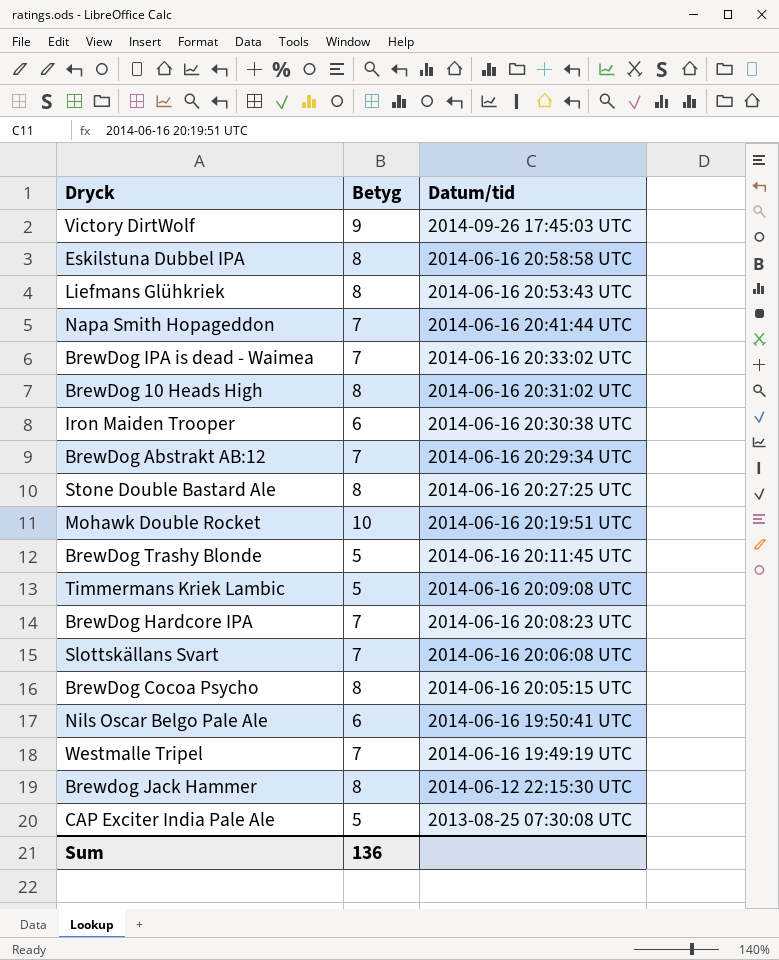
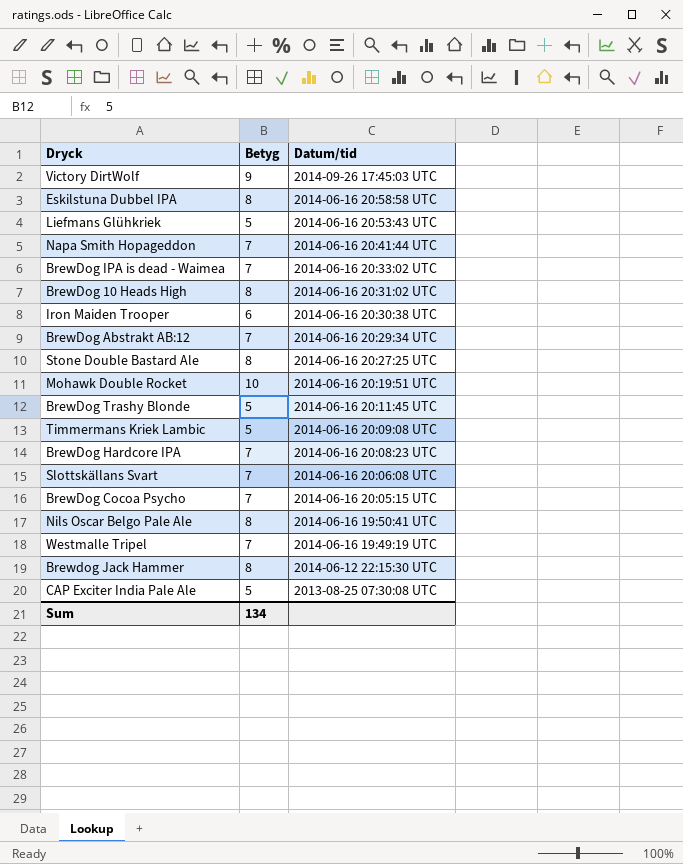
Liefmans Glühkriek | Betyg: 8 -> 5
BrewDog Cocoa Psycho | Betyg: 8 -> 7
Nils Oscar Belgo Pale Ale | Betyg: 6 -> 8
Sum | Betyg: 136 -> 134

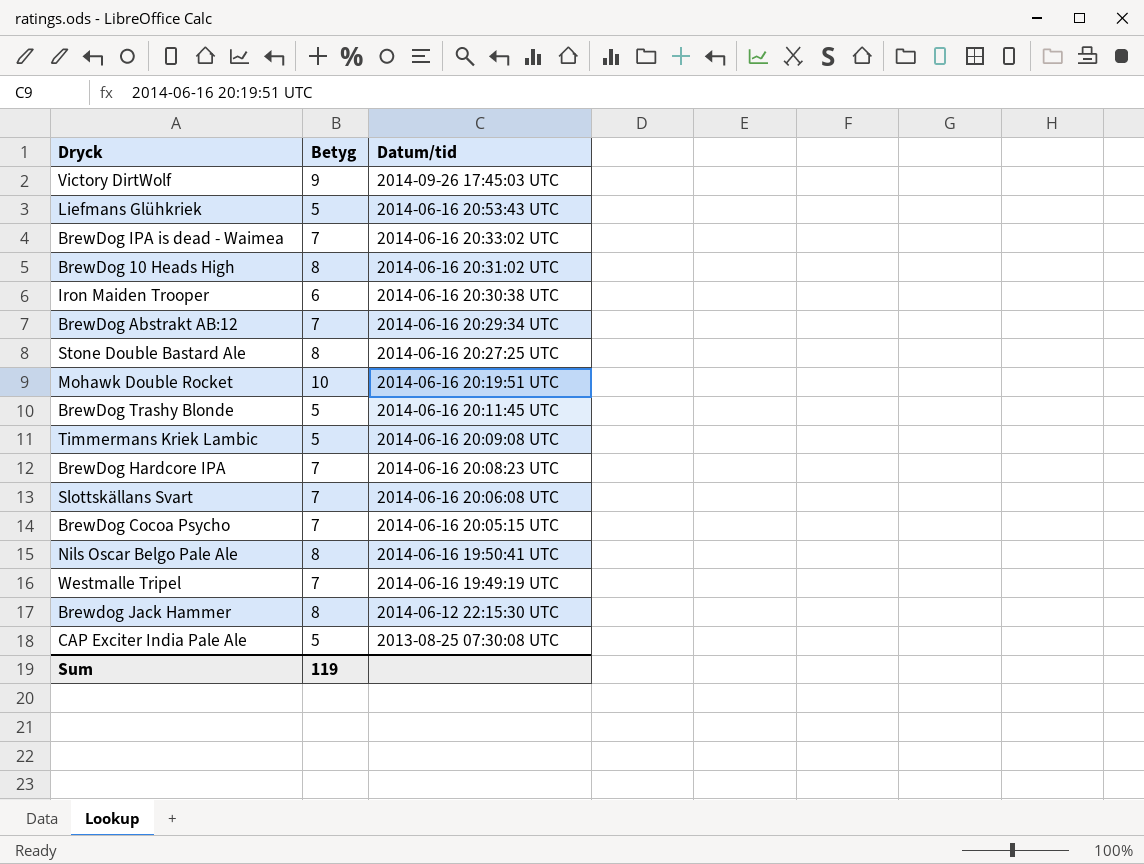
row Eskilstuna Dubbel IPA: 8 | 2014-06-16 20:58:58 UTC -> none
row Napa Smith Hopageddon: 7 | 2014-06-16 20:41:44 UTC -> none
Sum | Betyg: 134 -> 119

